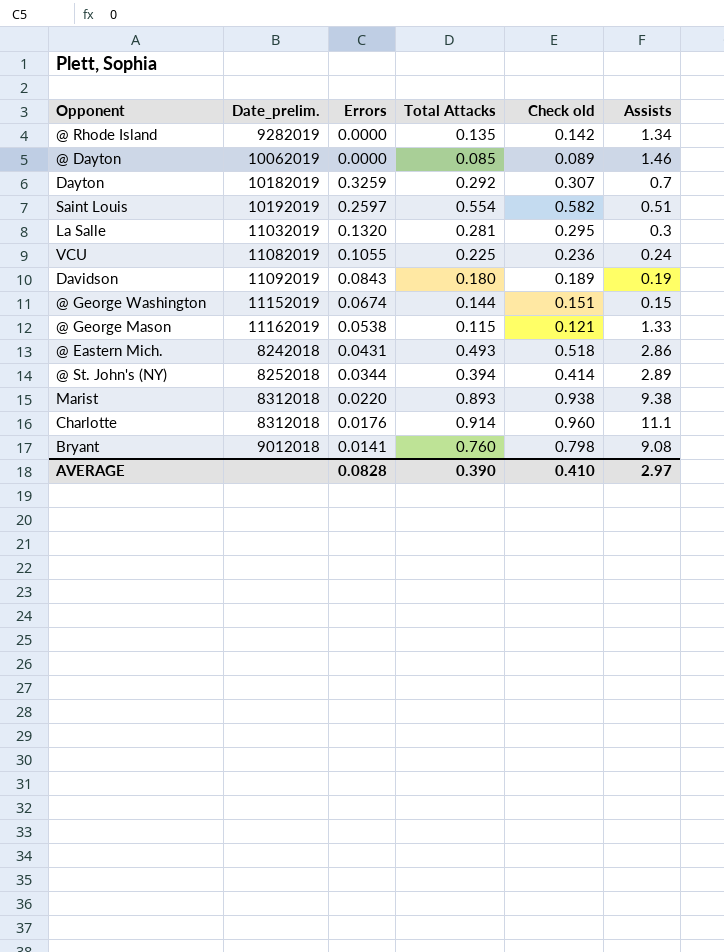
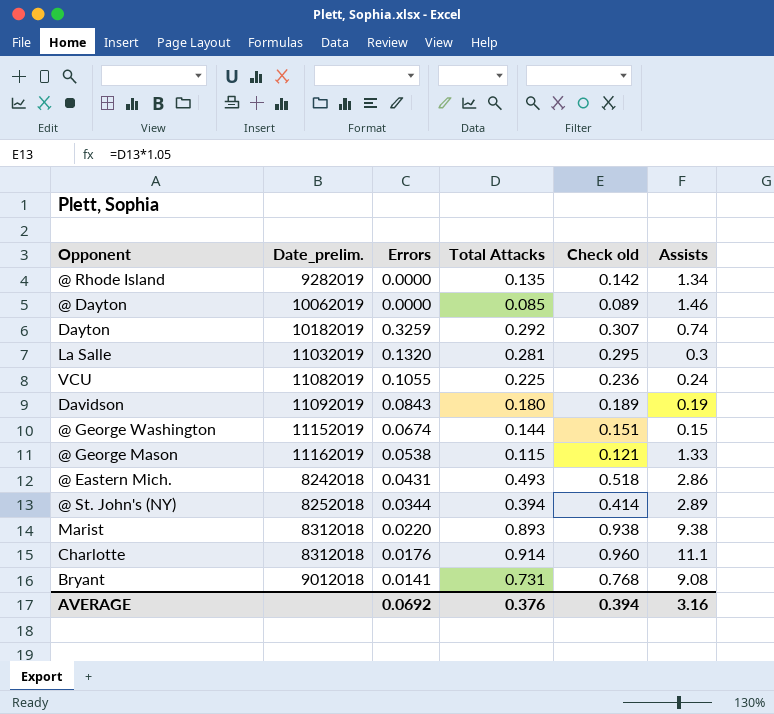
row Saint Louis: 10192019 | 0.2597 | 0.554 | 0.582 | 0.51 -> none
Dayton | Assists: 0.7 -> 0.74
Bryant | Total Attacks: 0.760 -> 0.731
Bryant | Check old: 0.798 -> 0.768
AVERAGE | Errors: 0.0828 -> 0.0692
AVERAGE | Total Attacks: 0.390 -> 0.376
AVERAGE | Check old: 0.410 -> 0.394
AVERAGE | Assists: 2.97 -> 3.16

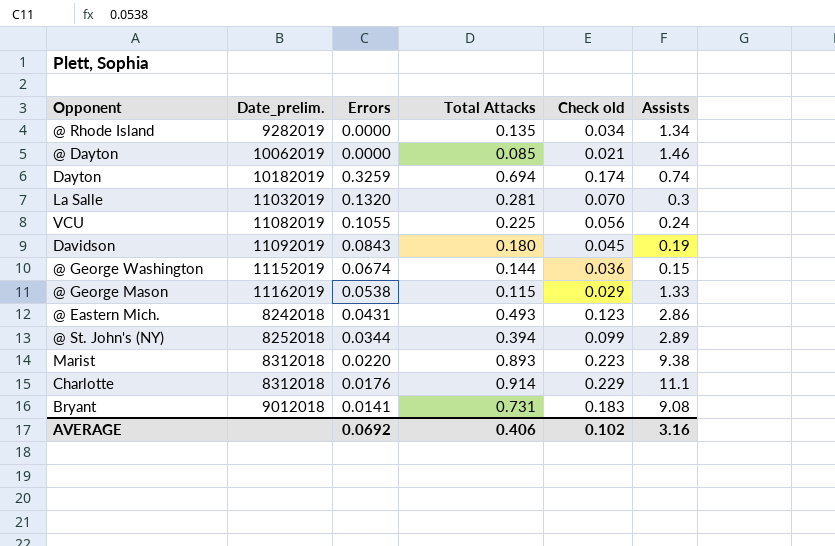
column Check old | formula: [Total Attacks] * 1.05 -> [Total Attacks] * 0.25
Dayton | Total Attacks: 0.292 -> 0.694
AVERAGE | Total Attacks: 0.376 -> 0.406
AVERAGE | Check old: 0.394 -> 0.102

